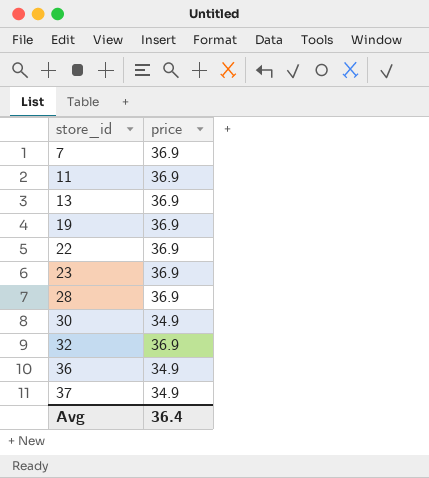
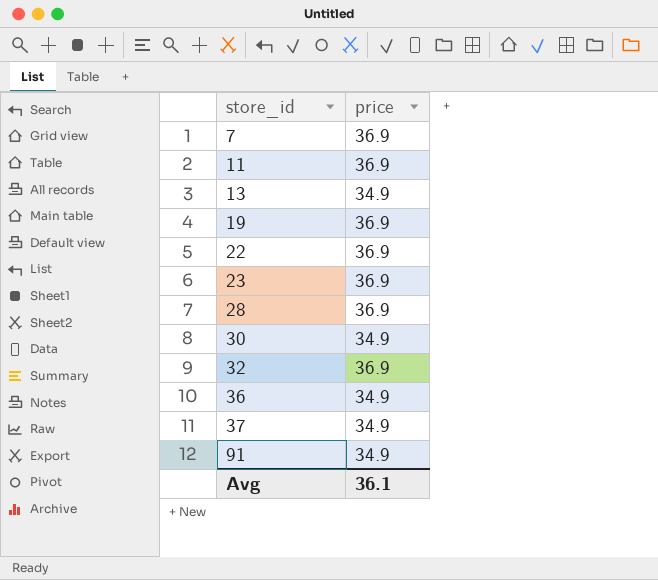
13 | price: 36.9 -> 34.9
row 91: none -> 34.9
Avg | price: 36.4 -> 36.1

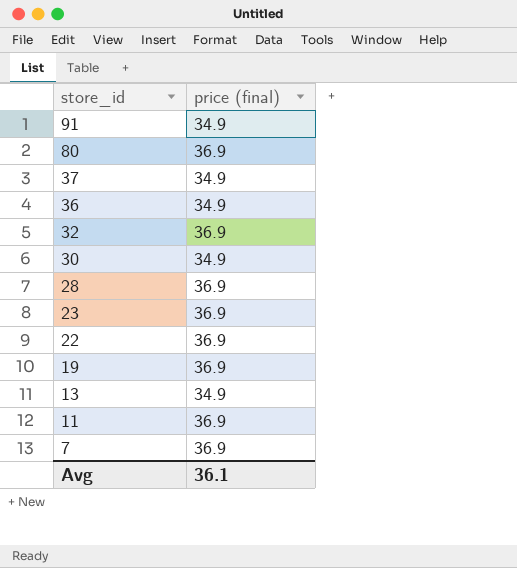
row order: store_id ascending -> store_id descending
column name: price -> price (final)
row 80: none -> 36.9

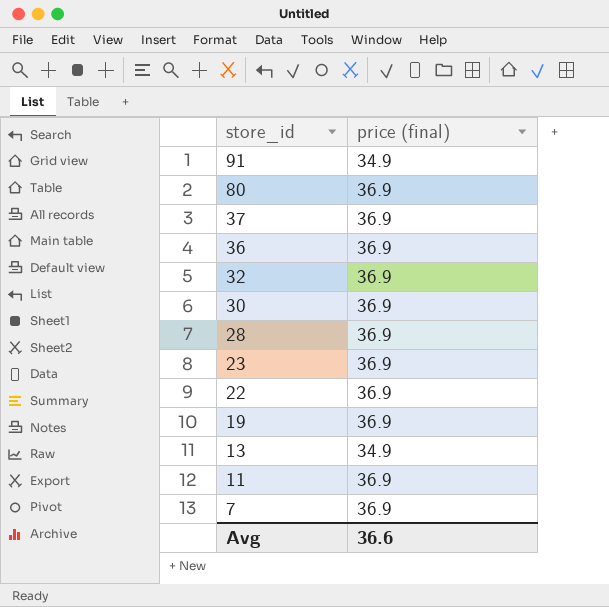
37 | price (final): 34.9 -> 36.9
36 | price (final): 34.9 -> 36.9
30 | price (final): 34.9 -> 36.9
Avg | price (final): 36.1 -> 36.6

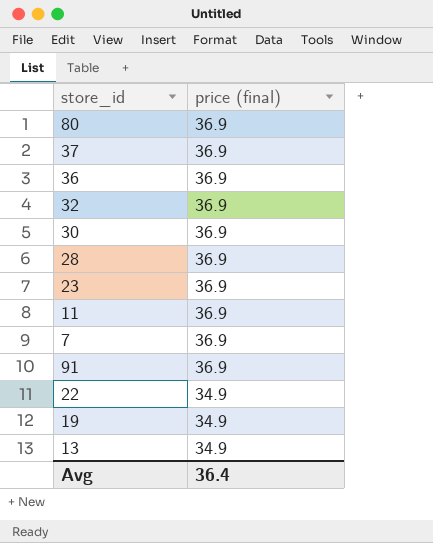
row order: store_id descending -> price (final) descending
91 | price (final): 34.9 -> 36.9
22 | price (final): 36.9 -> 34.9
19 | price (final): 36.9 -> 34.9
Avg | price (final): 36.6 -> 36.4

